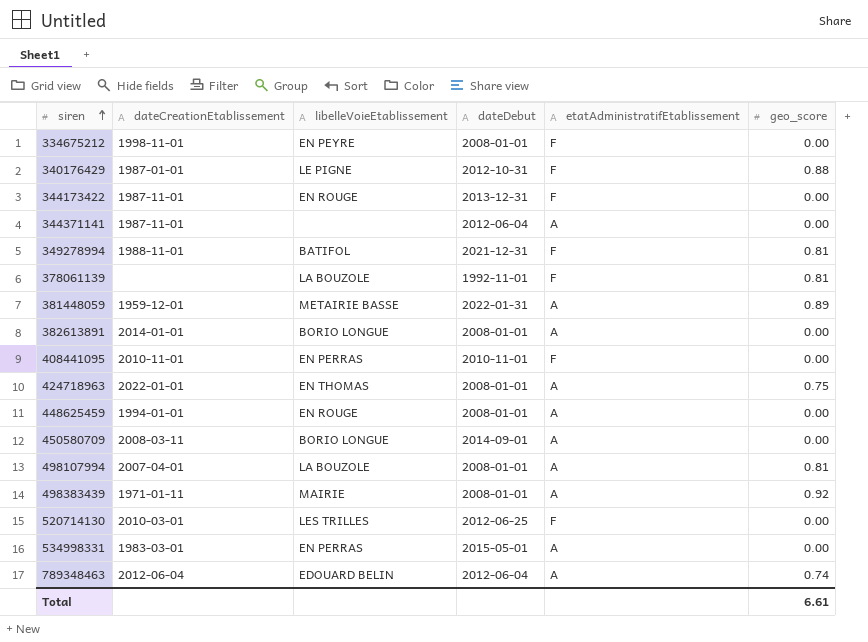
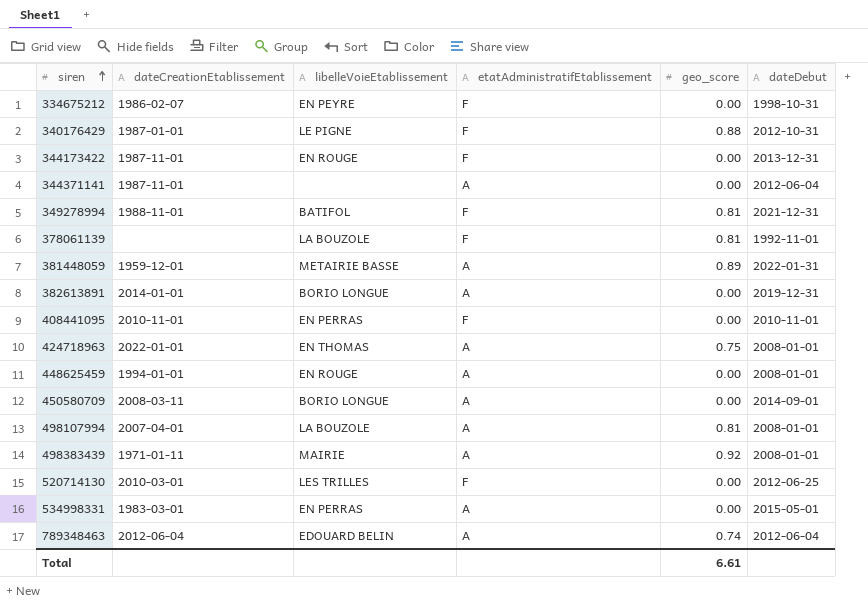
column dateDebut | position: 4 -> 6
334675212 | dateCreationEtablissement: 1998-11-01 -> 1986-02-07
334675212 | dateDebut: 2008-01-01 -> 1998-10-31
382613891 | dateDebut: 2008-01-01 -> 2019-12-31

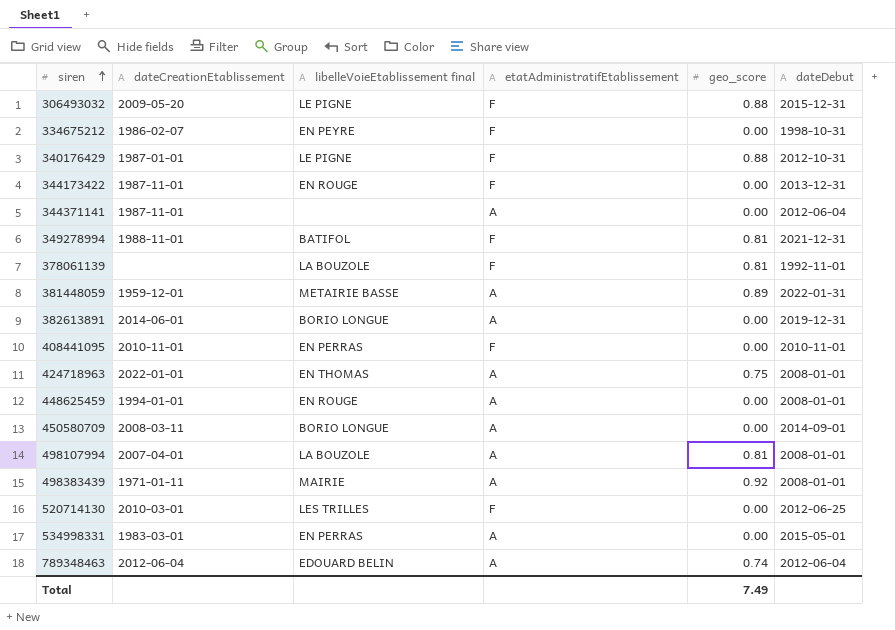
column name: libelleVoieEtablissement -> libelleVoieEtablissement final
row 306493032: none -> 2009-05-20 | LE PIGNE | F | 0.88 | 2015-12-31
382613891 | dateCreationEtablissement: 2014-01-01 -> 2014-06-01
Total | geo_score: 6.61 -> 7.49

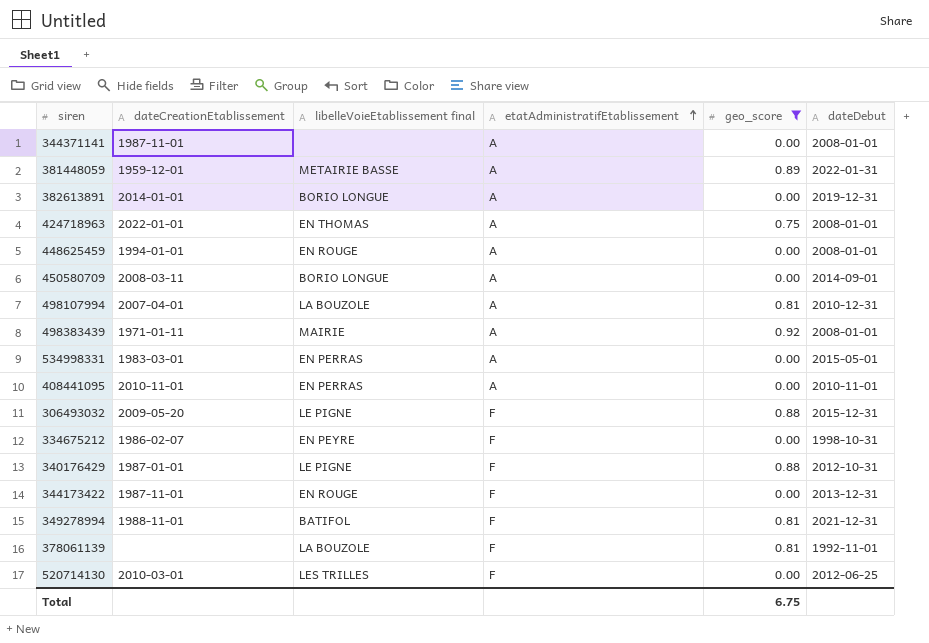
filter: none -> geo_score != 0.74
row order: siren ascending -> etatAdministratifEtablissement ascending
344371141 | dateDebut: 2012-06-04 -> 2008-01-01
382613891 | dateCreationEtablissement: 2014-06-01 -> 2014-01-01
498107994 | dateDebut: 2008-01-01 -> 2010-12-31
408441095 | etatAdministratifEtablissement: F -> A
Total | geo_score: 7.49 -> 6.75

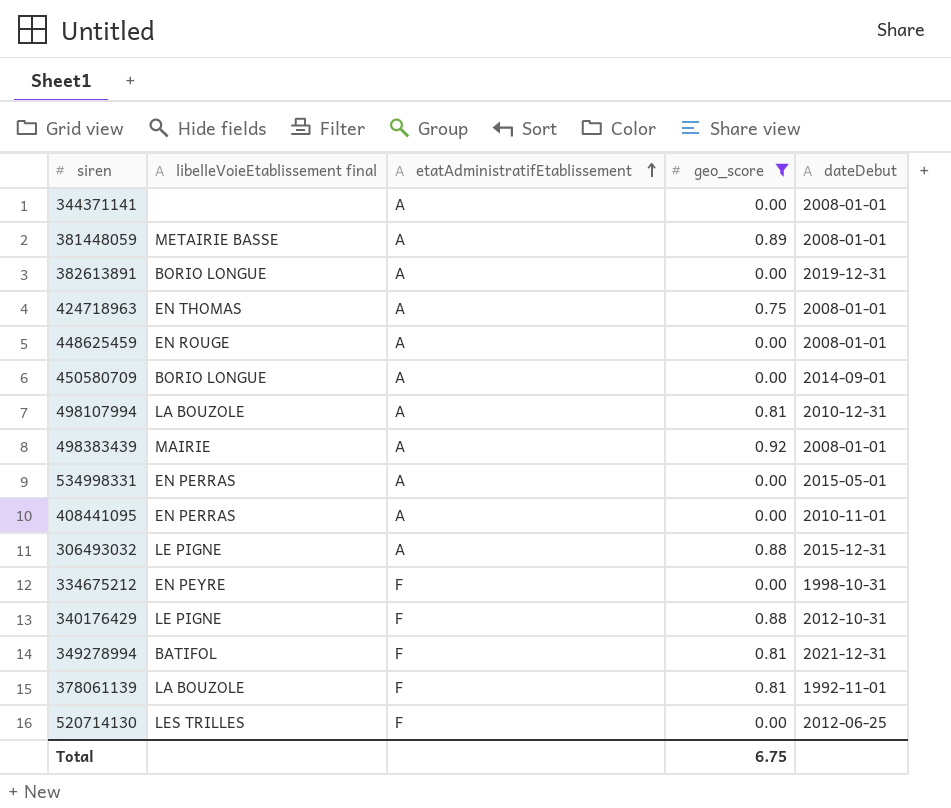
column dateCreationEtablissement | position: 2 -> none
row 344173422: 1987-11-01 | EN ROUGE | F | 0.00 | 2013-12-31 -> none
381448059 | dateDebut: 2022-01-31 -> 2008-01-01
306493032 | etatAdministratifEtablissement: F -> A

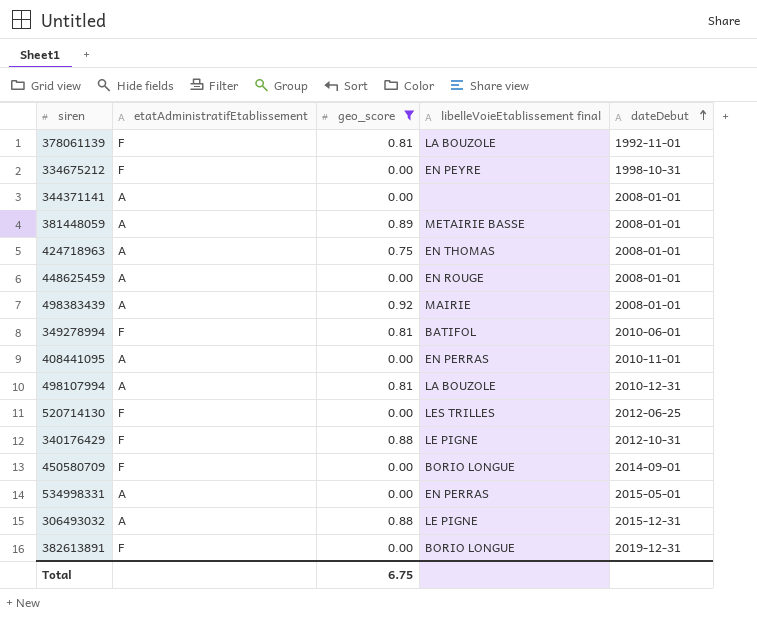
row order: etatAdministratifEtablissement ascending -> dateDebut ascending
column libelleVoieEtablissement final | position: 2 -> 4
349278994 | dateDebut: 2021-12-31 -> 2010-06-01
450580709 | etatAdministratifEtablissement: A -> F
382613891 | etatAdministratifEtablissement: A -> F

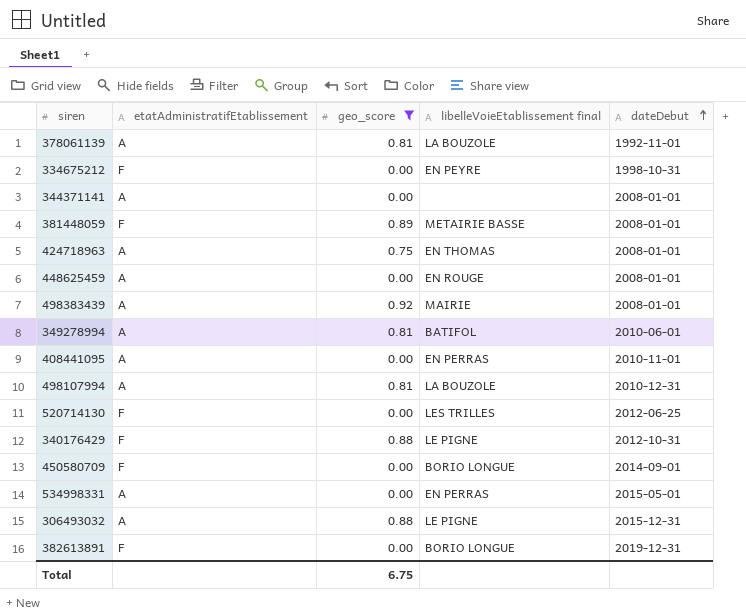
378061139 | etatAdministratifEtablissement: F -> A
381448059 | etatAdministratifEtablissement: A -> F
349278994 | etatAdministratifEtablissement: F -> A

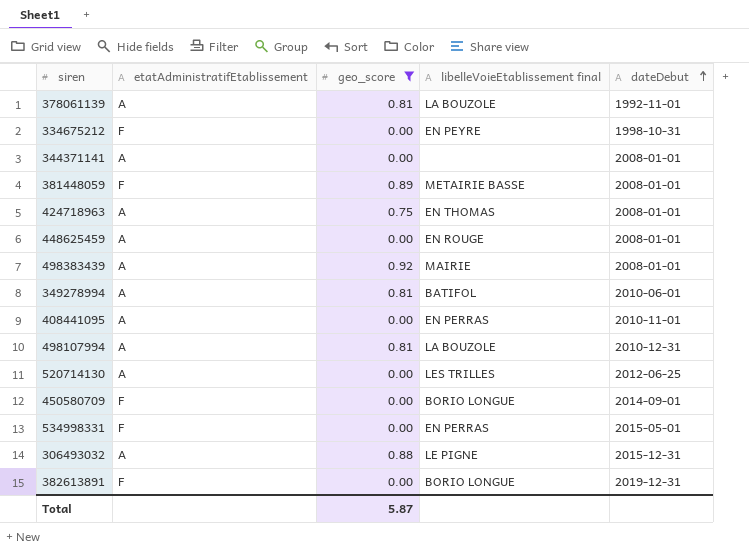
row 340176429: F | 0.88 | LE PIGNE | 2012-10-31 -> none
520714130 | etatAdministratifEtablissement: F -> A
534998331 | etatAdministratifEtablissement: A -> F
Total | geo_score: 6.75 -> 5.87

